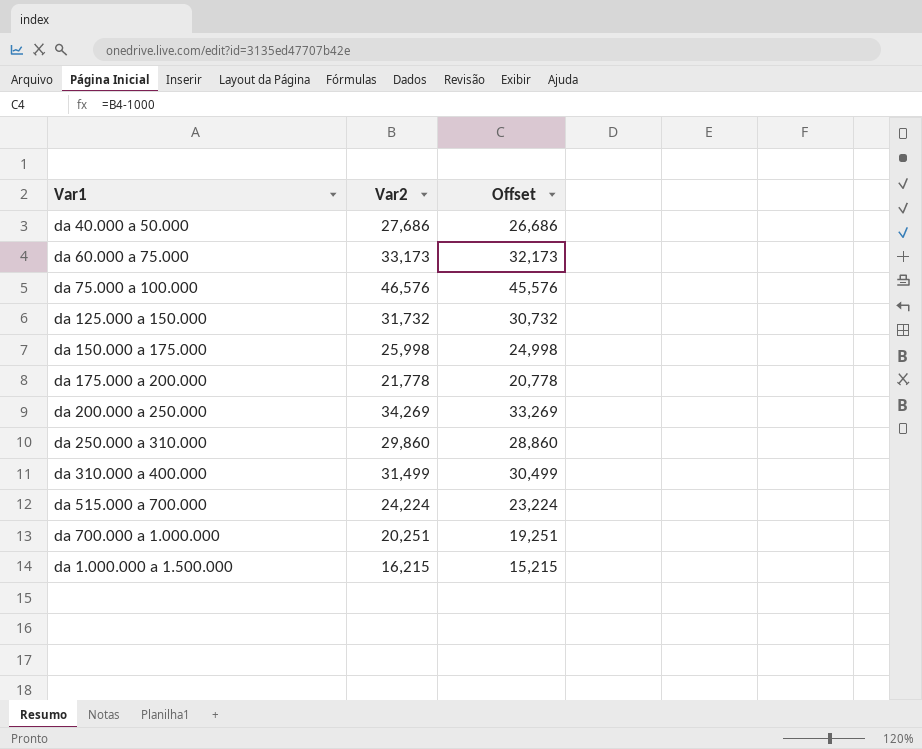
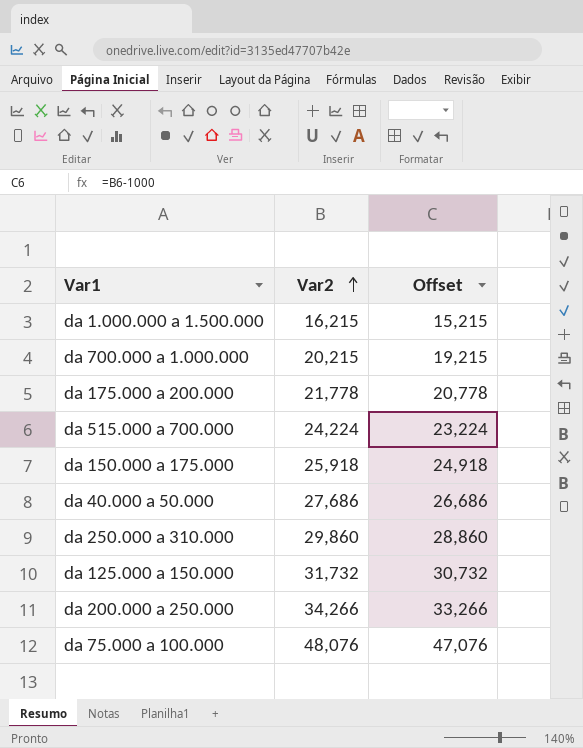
row order: none -> Var2 ascending
row da 60.000 a 75.000: 33,173 | 32,173 -> none
row da 310.000 a 400.000: 31,499 | 30,499 -> none
da 700.000 a 1.000.000 | Var2: 20,251 -> 20,215
da 700.000 a 1.000.000 | Offset: 19,251 -> 19,215
da 150.000 a 175.000 | Var2: 25,998 -> 25,918
da 150.000 a 175.000 | Offset: 24,998 -> 24,918
da 200.000 a 250.000 | Var2: 34,269 -> 34,266
da 200.000 a 250.000 | Offset: 33,269 -> 33,266
da 75.000 a 100.000 | Var2: 46,576 -> 48,076
da 75.000 a 100.000 | Offset: 45,576 -> 47,076

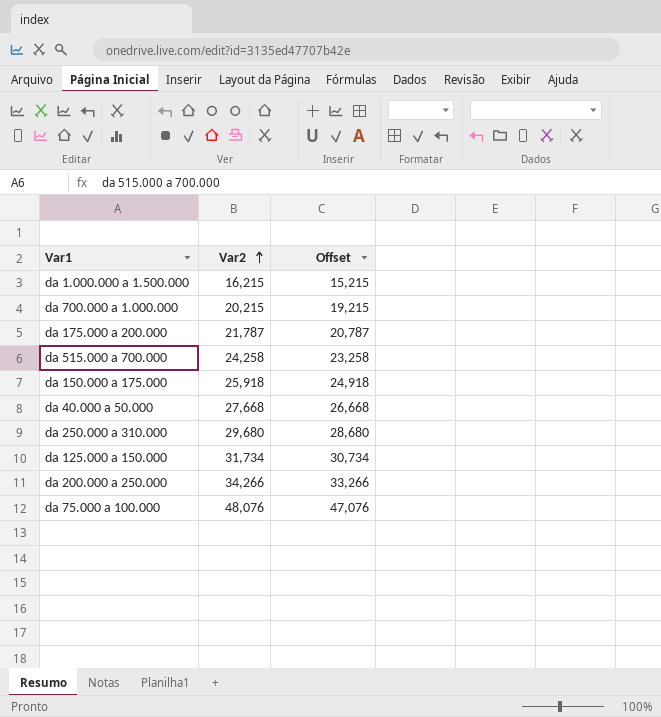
da 175.000 a 200.000 | Var2: 21,778 -> 21,787
da 175.000 a 200.000 | Offset: 20,778 -> 20,787
da 515.000 a 700.000 | Var2: 24,224 -> 24,258
da 515.000 a 700.000 | Offset: 23,224 -> 23,258
da 40.000 a 50.000 | Var2: 27,686 -> 27,668
da 40.000 a 50.000 | Offset: 26,686 -> 26,668
da 250.000 a 310.000 | Var2: 29,860 -> 29,680
da 250.000 a 310.000 | Offset: 28,860 -> 28,680
da 125.000 a 150.000 | Var2: 31,732 -> 31,734
da 125.000 a 150.000 | Offset: 30,732 -> 30,734

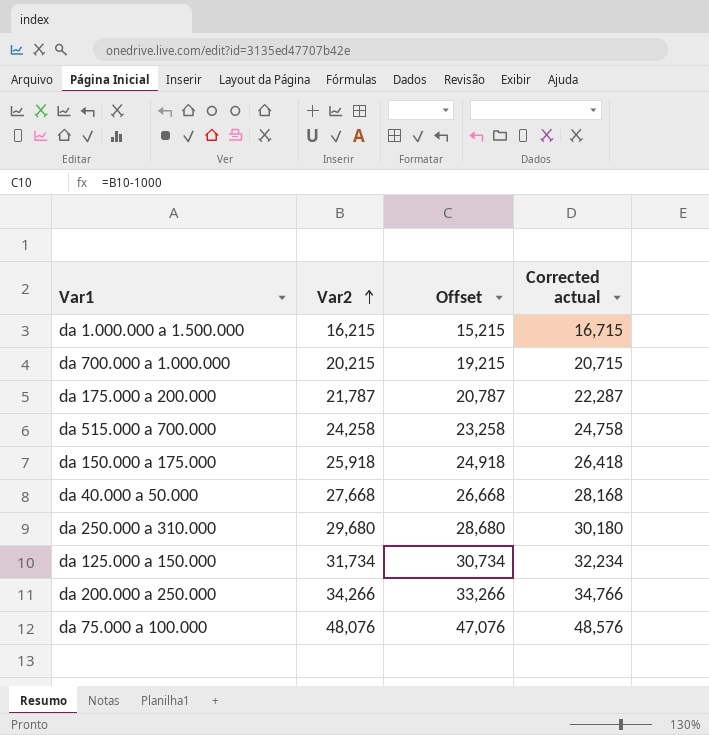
column Corrected actual | formula: none -> [Var2] + 500

